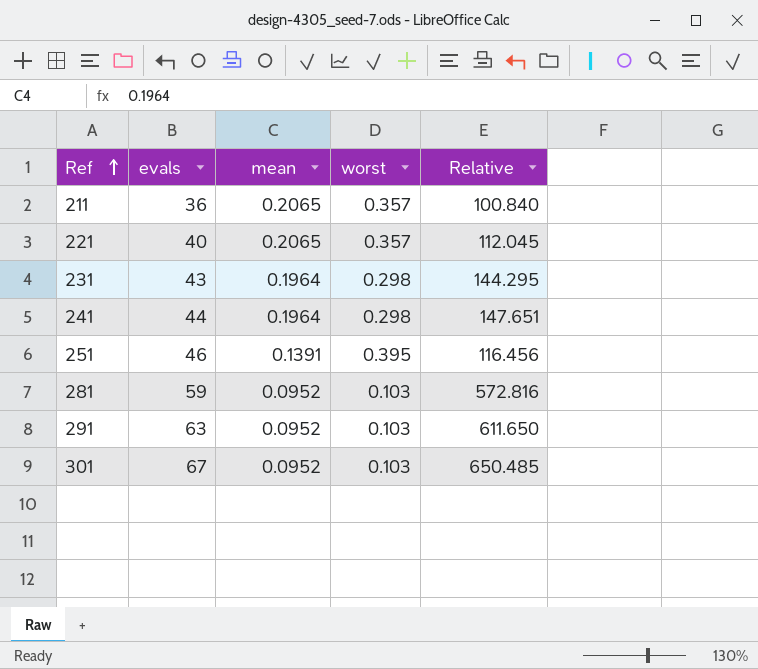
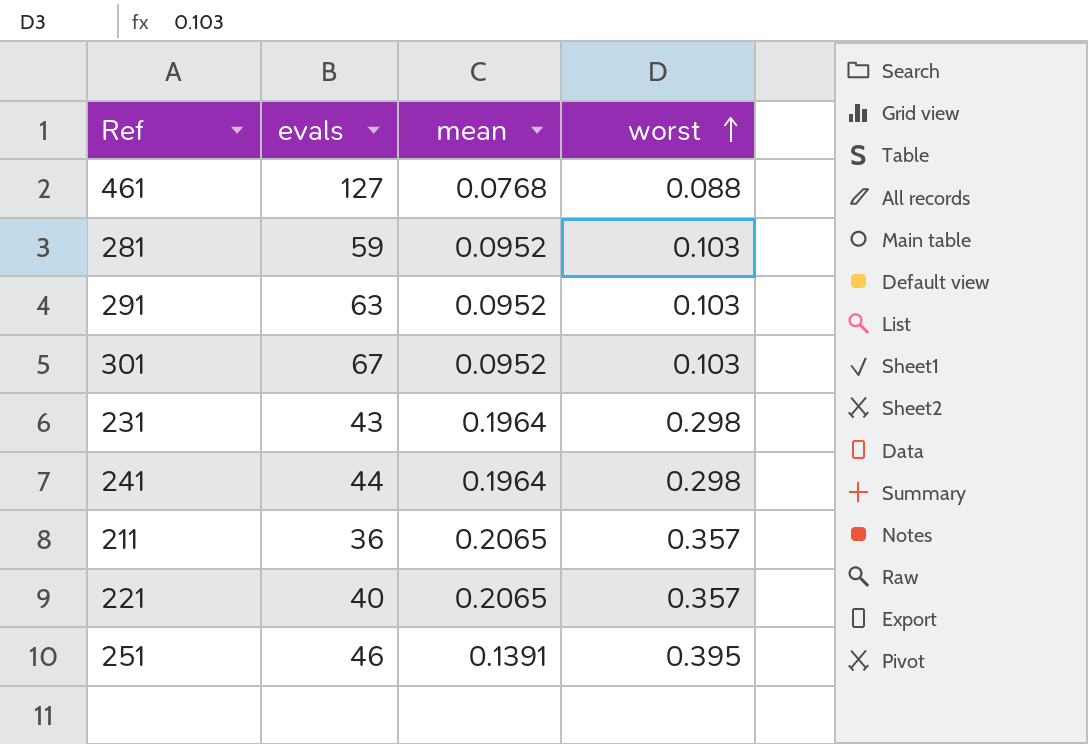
row order: Ref ascending -> worst ascending
column Relative | formula: [evals] / [worst] -> none
row 461: none -> 127 | 0.0768 | 0.088

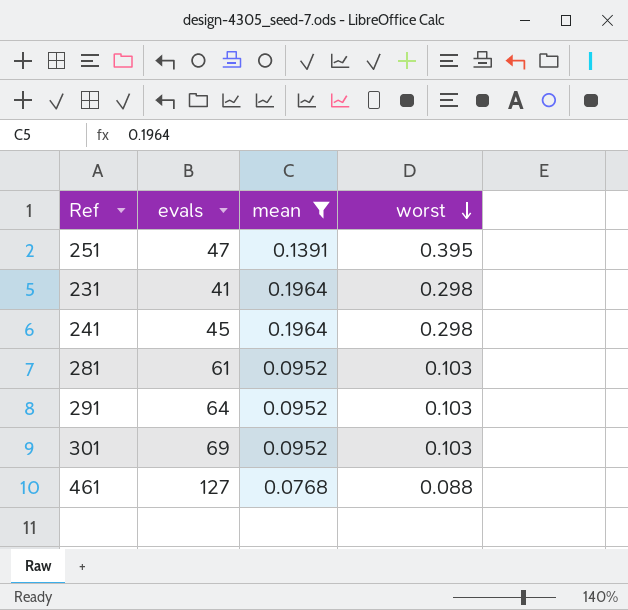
filter: none -> mean != 0.2065
row order: worst ascending -> worst descending
251 | evals: 46 -> 47
231 | evals: 43 -> 41
241 | evals: 44 -> 45
281 | evals: 59 -> 61
291 | evals: 63 -> 64
301 | evals: 67 -> 69

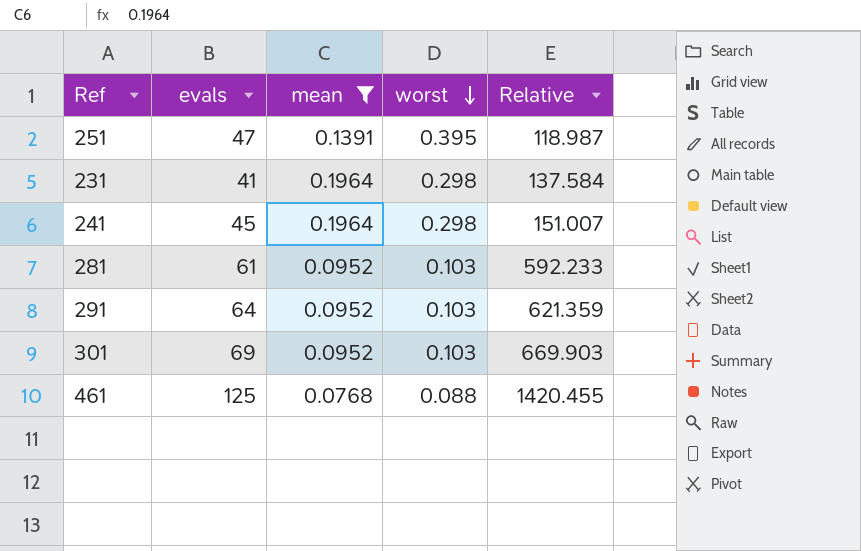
column Relative | formula: none -> [evals] / [worst]
461 | evals: 127 -> 125

